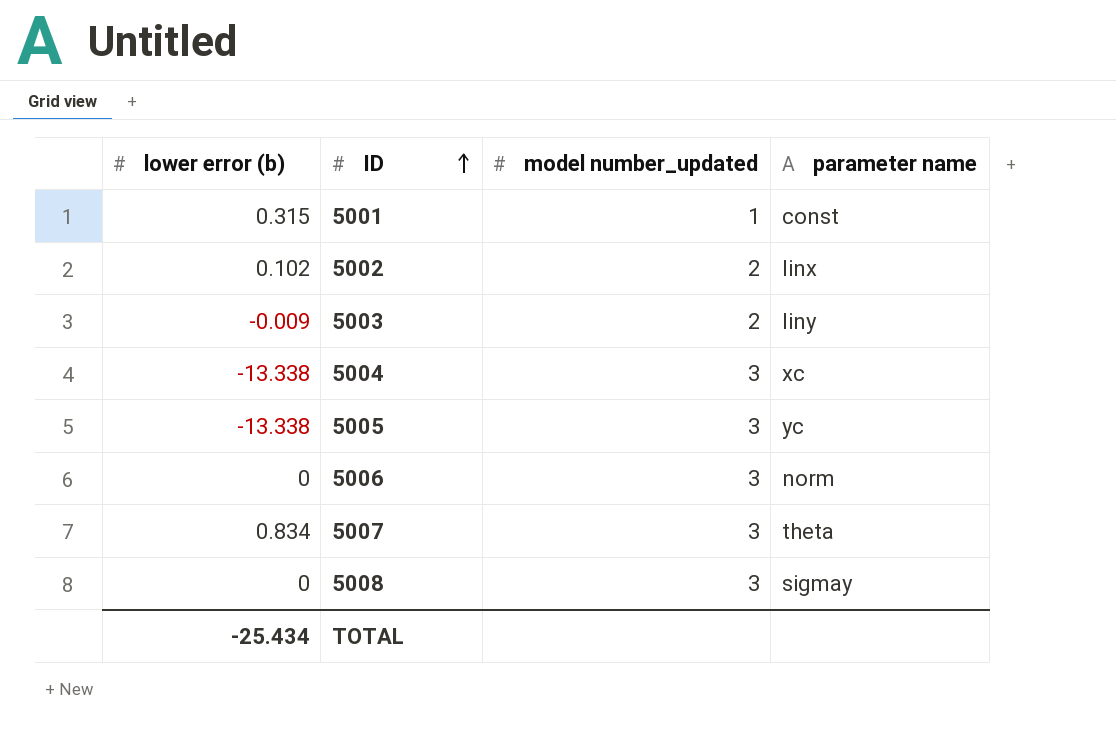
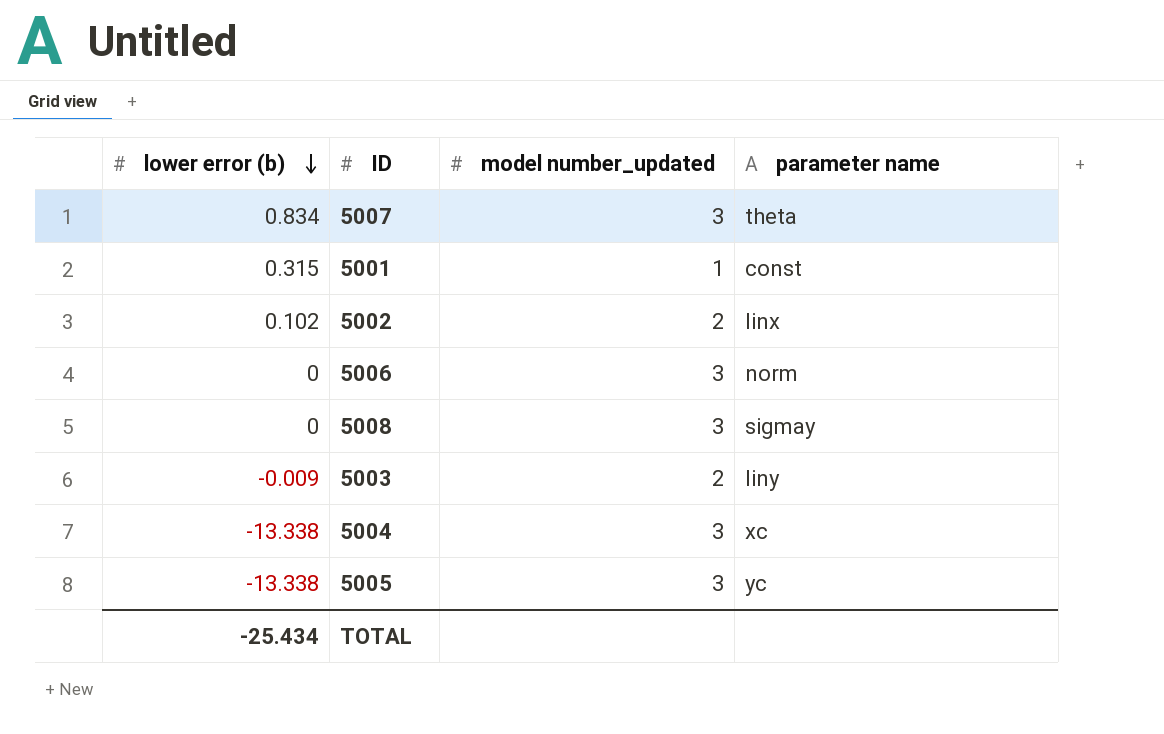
row order: ID ascending -> lower error (b) descending

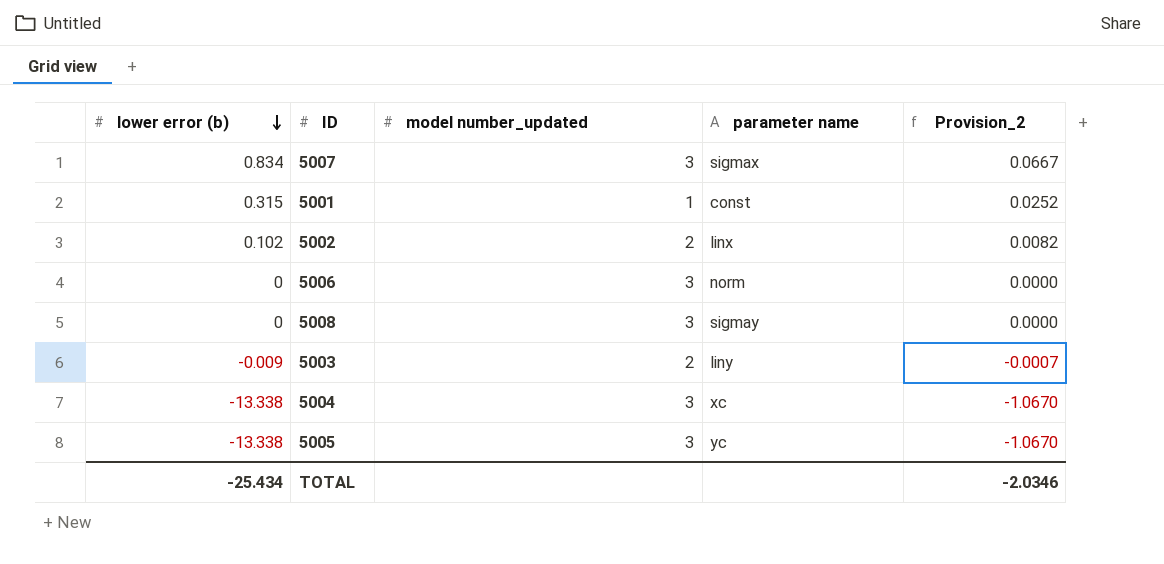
column Provision_2 | formula: none -> [lower error (b)] * 0.08
5007 | parameter name: theta -> sigmax

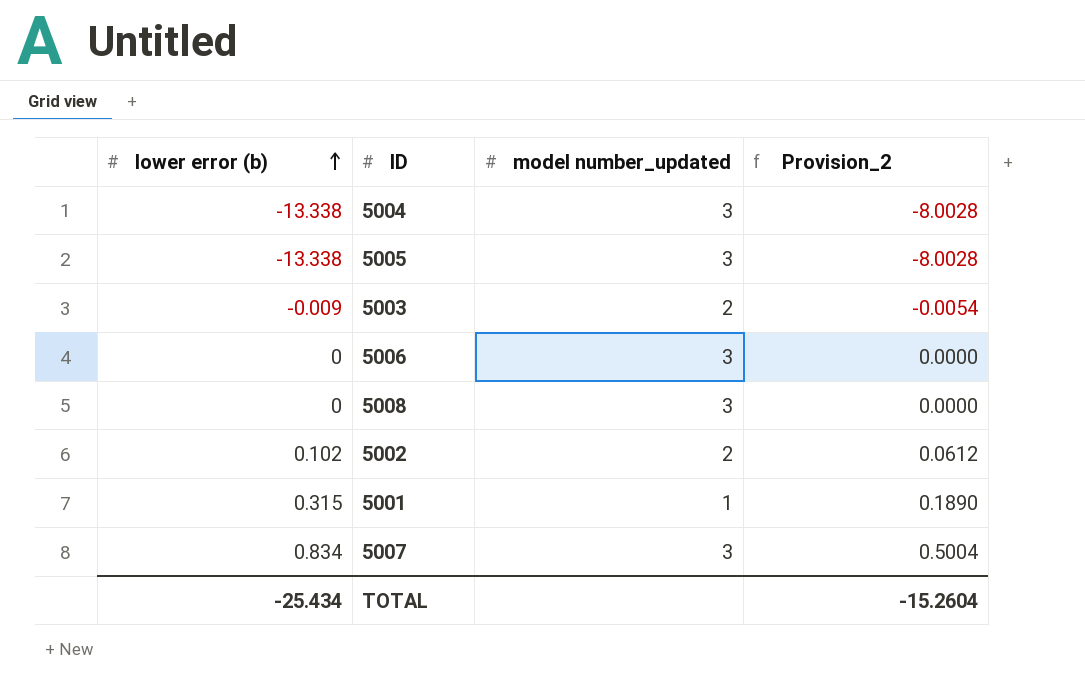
row order: lower error (b) descending -> lower error (b) ascending
column parameter name | position: 4 -> none
column Provision_2 | formula: [lower error (b)] * 0.08 -> [lower error (b)] * 0.6
TOTAL | Provision_2: -2.0346 -> -15.2604

